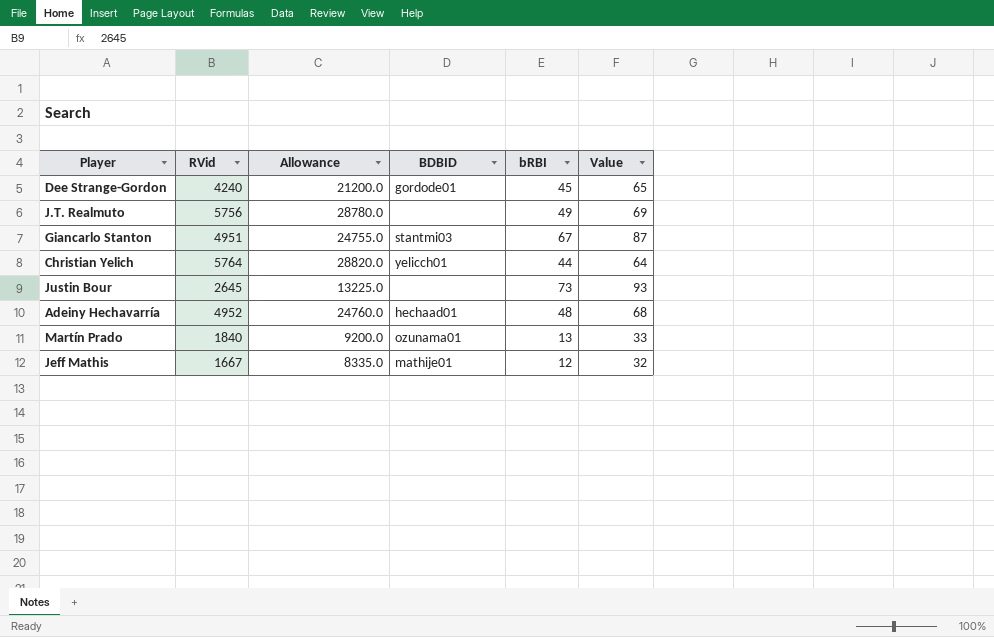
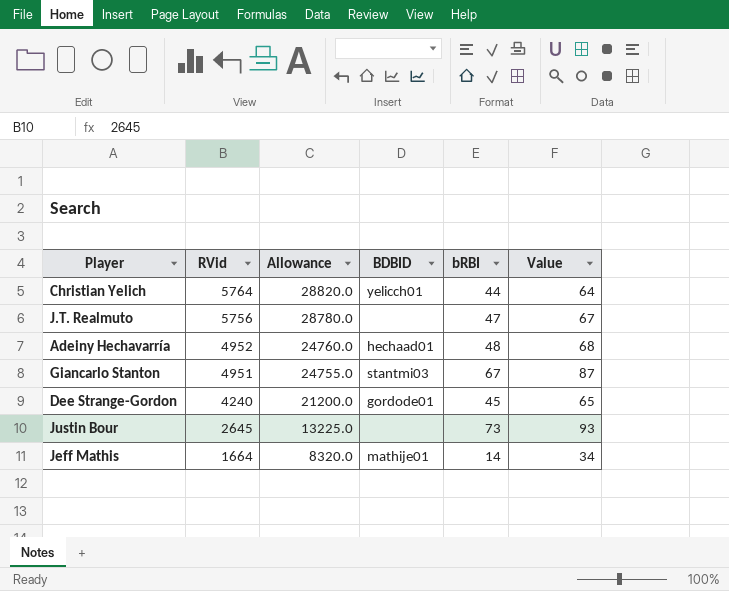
row order: none -> RVid descending
row Martín Prado: 1840 | 9200.0 | ozunama01 | 13 | 33 -> none
J.T. Realmuto | bRBI: 49 -> 47
J.T. Realmuto | Value: 69 -> 67
Jeff Mathis | RVid: 1667 -> 1664
Jeff Mathis | Allowance: 8335.0 -> 8320.0
Jeff Mathis | bRBI: 12 -> 14
Jeff Mathis | Value: 32 -> 34

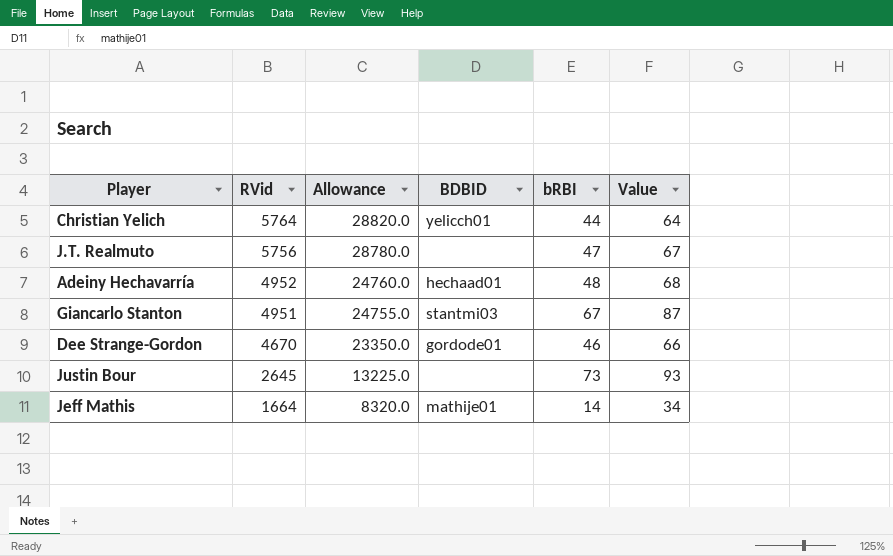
Dee Strange-Gordon | RVid: 4240 -> 4670
Dee Strange-Gordon | Allowance: 21200.0 -> 23350.0
Dee Strange-Gordon | bRBI: 45 -> 46
Dee Strange-Gordon | Value: 65 -> 66

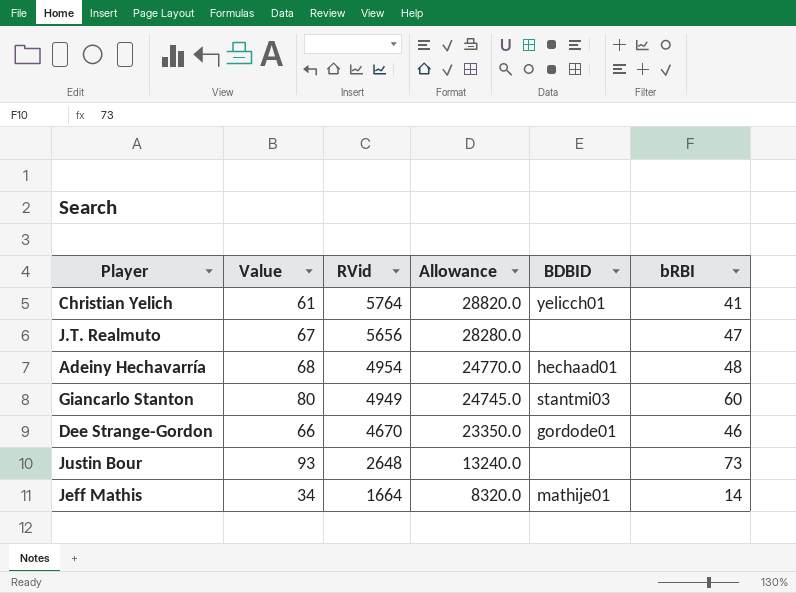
column Value | position: 6 -> 2
Christian Yelich | Value: 64 -> 61
Christian Yelich | bRBI: 44 -> 41
J.T. Realmuto | RVid: 5756 -> 5656
J.T. Realmuto | Allowance: 28780.0 -> 28280.0
Adeiny Hechavarría | RVid: 4952 -> 4954
Adeiny Hechavarría | Allowance: 24760.0 -> 24770.0
Giancarlo Stanton | Value: 87 -> 80
Giancarlo Stanton | RVid: 4951 -> 4949
Giancarlo Stanton | Allowance: 24755.0 -> 24745.0
Giancarlo Stanton | bRBI: 67 -> 60
Justin Bour | RVid: 2645 -> 2648
Justin Bour | Allowance: 13225.0 -> 13240.0

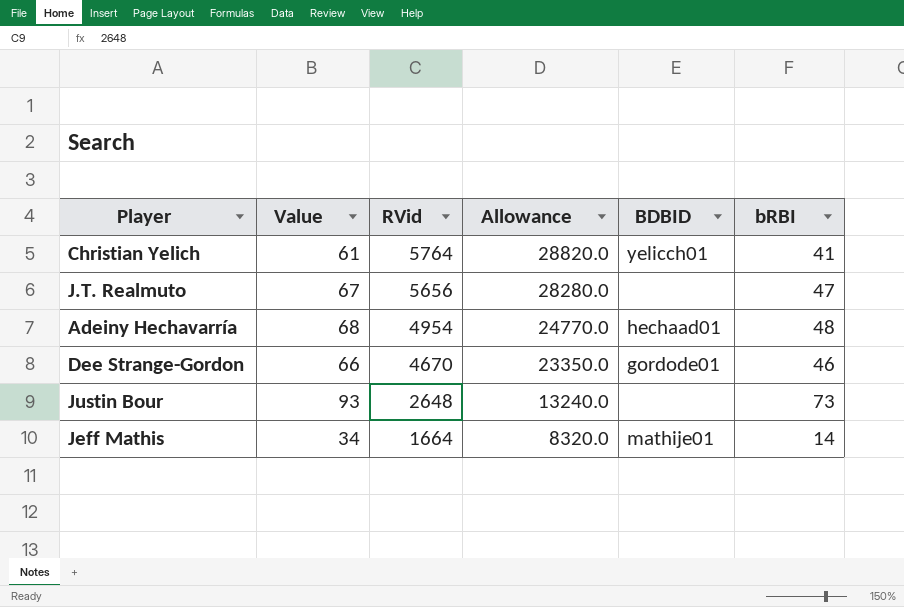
row Giancarlo Stanton: 80 | 4949 | 24745.0 | stantmi03 | 60 -> none

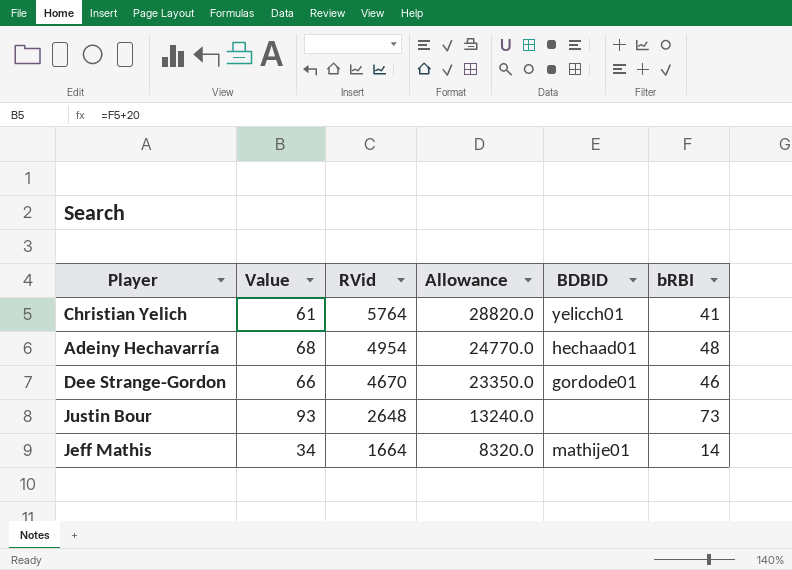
row J.T. Realmuto: 67 | 5656 | 28280.0 | none | 47 -> none

